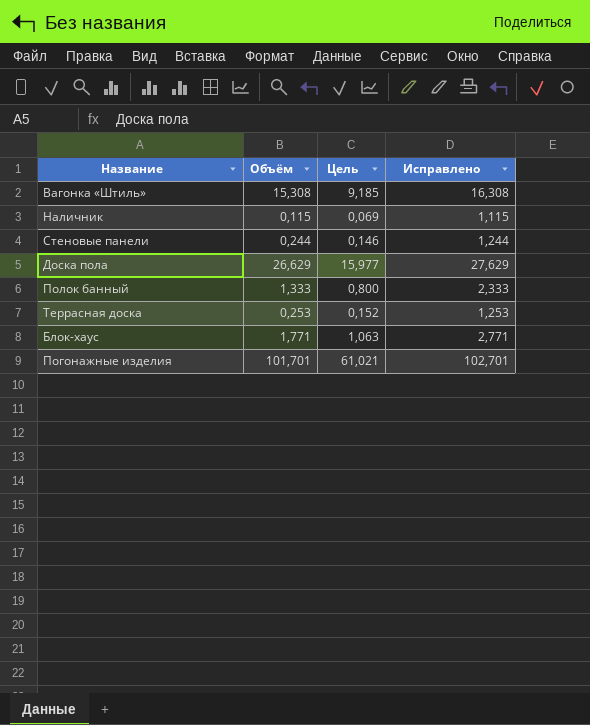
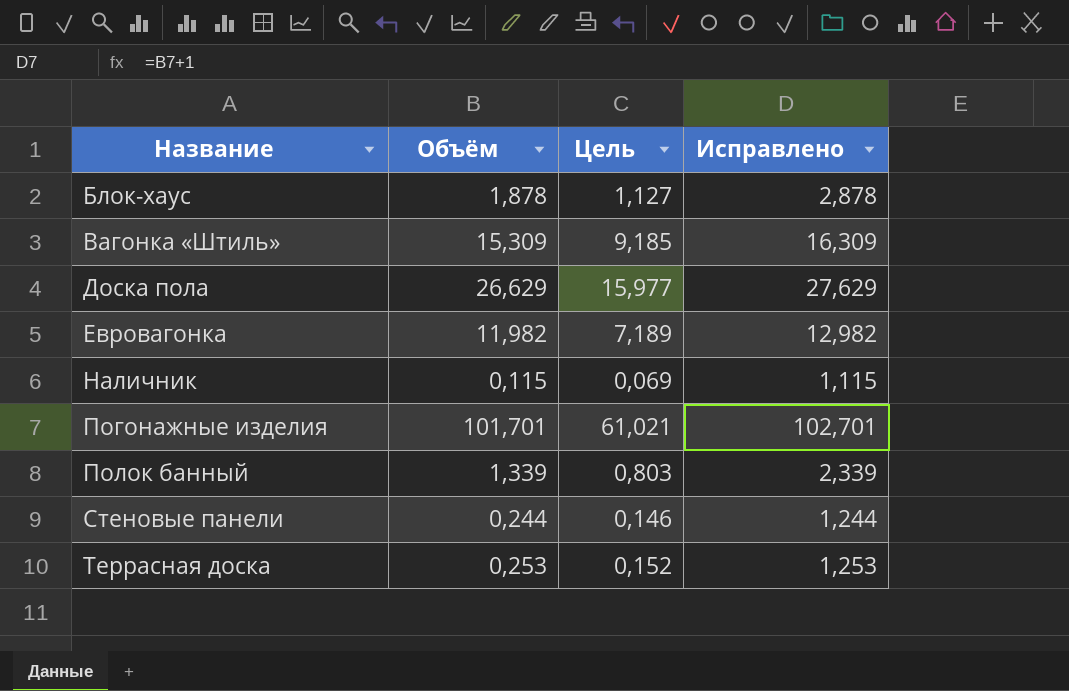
row order: none -> Название ascending
Блок-хаус | Объём: 1,771 -> 1,878
Блок-хаус | Цель: 1,063 -> 1,127
Блок-хаус | Исправлено: 2,771 -> 2,878
Вагонка «Штиль» | Объём: 15,308 -> 15,309
Вагонка «Штиль» | Исправлено: 16,308 -> 16,309
row Евровагонка: none -> 11,982 | 7,189 | 12,982
Полок банный | Объём: 1,333 -> 1,339
Полок банный | Цель: 0,800 -> 0,803
Полок банный | Исправлено: 2,333 -> 2,339

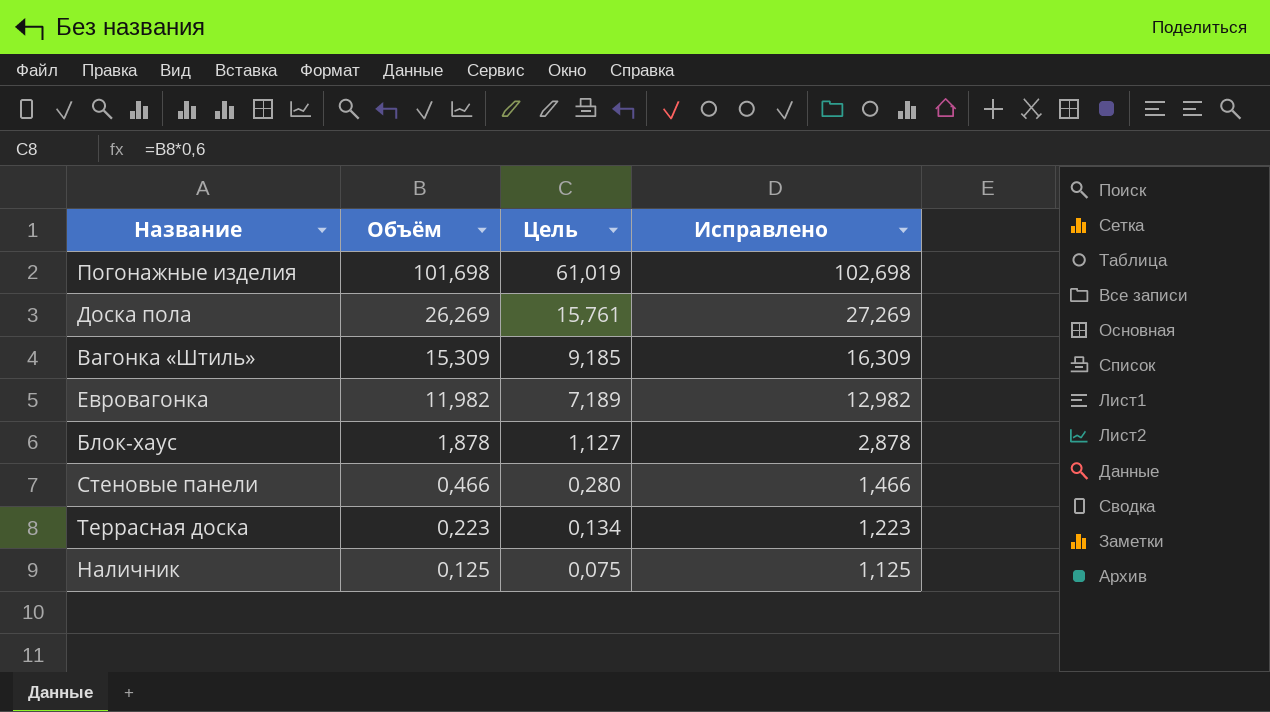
row order: Название ascending -> Объём descending
row Полок банный: 1,339 | 0,803 | 2,339 -> none
Погонажные изделия | Объём: 101,701 -> 101,698
Погонажные изделия | Цель: 61,021 -> 61,019
Погонажные изделия | Исправлено: 102,701 -> 102,698
Доска пола | Объём: 26,629 -> 26,269
Доска пола | Цель: 15,977 -> 15,761
Доска пола | Исправлено: 27,629 -> 27,269
Стеновые панели | Объём: 0,244 -> 0,466
Стеновые панели | Цель: 0,146 -> 0,280
Стеновые панели | Исправлено: 1,244 -> 1,466
Террасная доска | Объём: 0,253 -> 0,223
Террасная доска | Цель: 0,152 -> 0,134
Террасная доска | Исправлено: 1,253 -> 1,223
Наличник | Объём: 0,115 -> 0,125
Наличник | Цель: 0,069 -> 0,075
Наличник | Исправлено: 1,115 -> 1,125

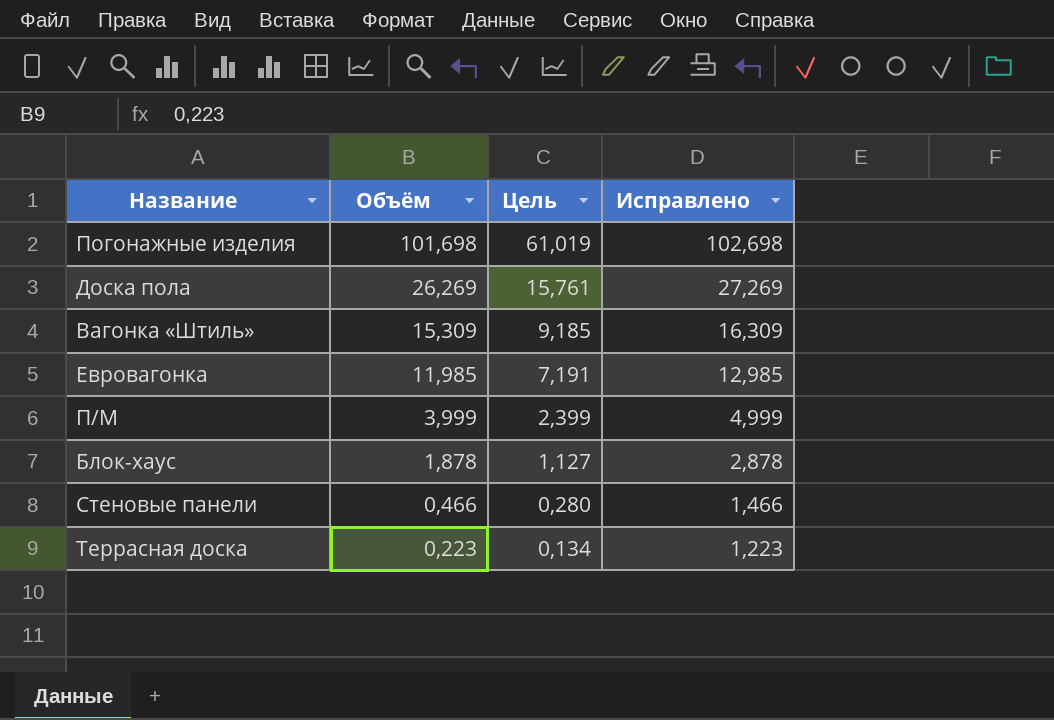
row Наличник: 0,125 | 0,075 | 1,125 -> none
Евровагонка | Объём: 11,982 -> 11,985
Евровагонка | Цель: 7,189 -> 7,191
Евровагонка | Исправлено: 12,982 -> 12,985
row П/М: none -> 3,999 | 2,399 | 4,999

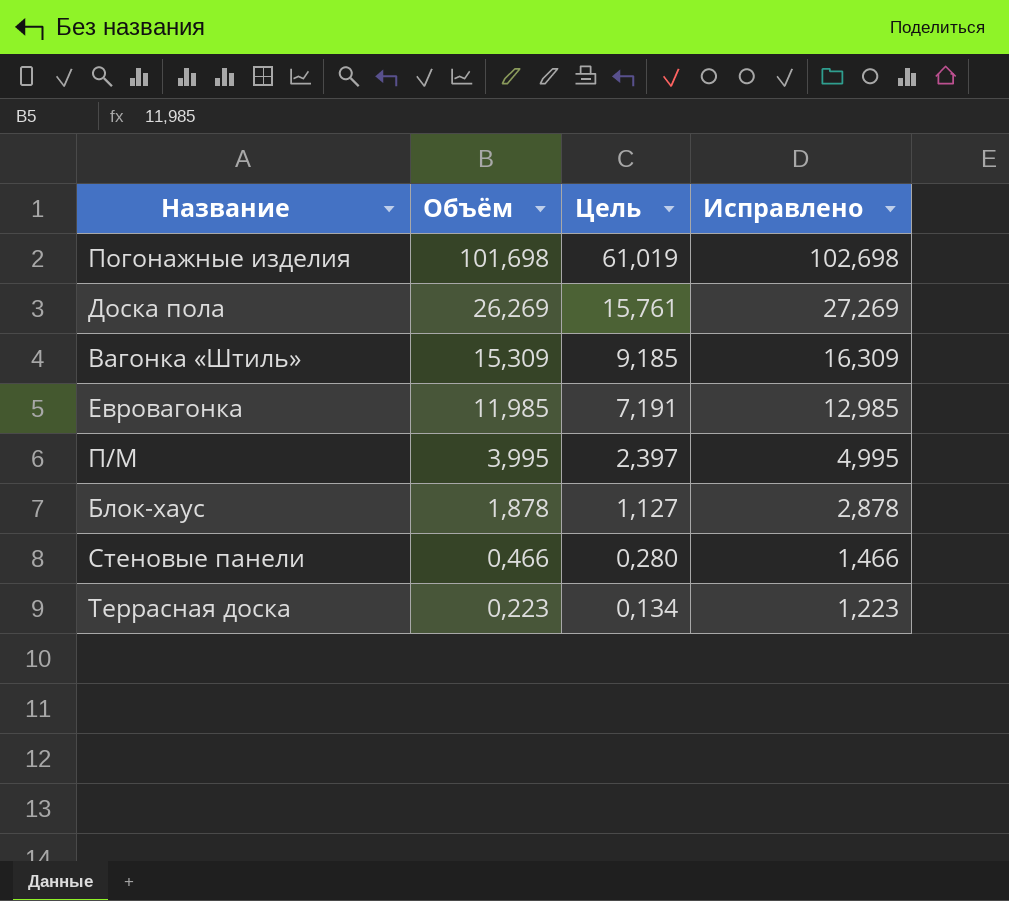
П/М | Объём: 3,999 -> 3,995
П/М | Цель: 2,399 -> 2,397
П/М | Исправлено: 4,999 -> 4,995

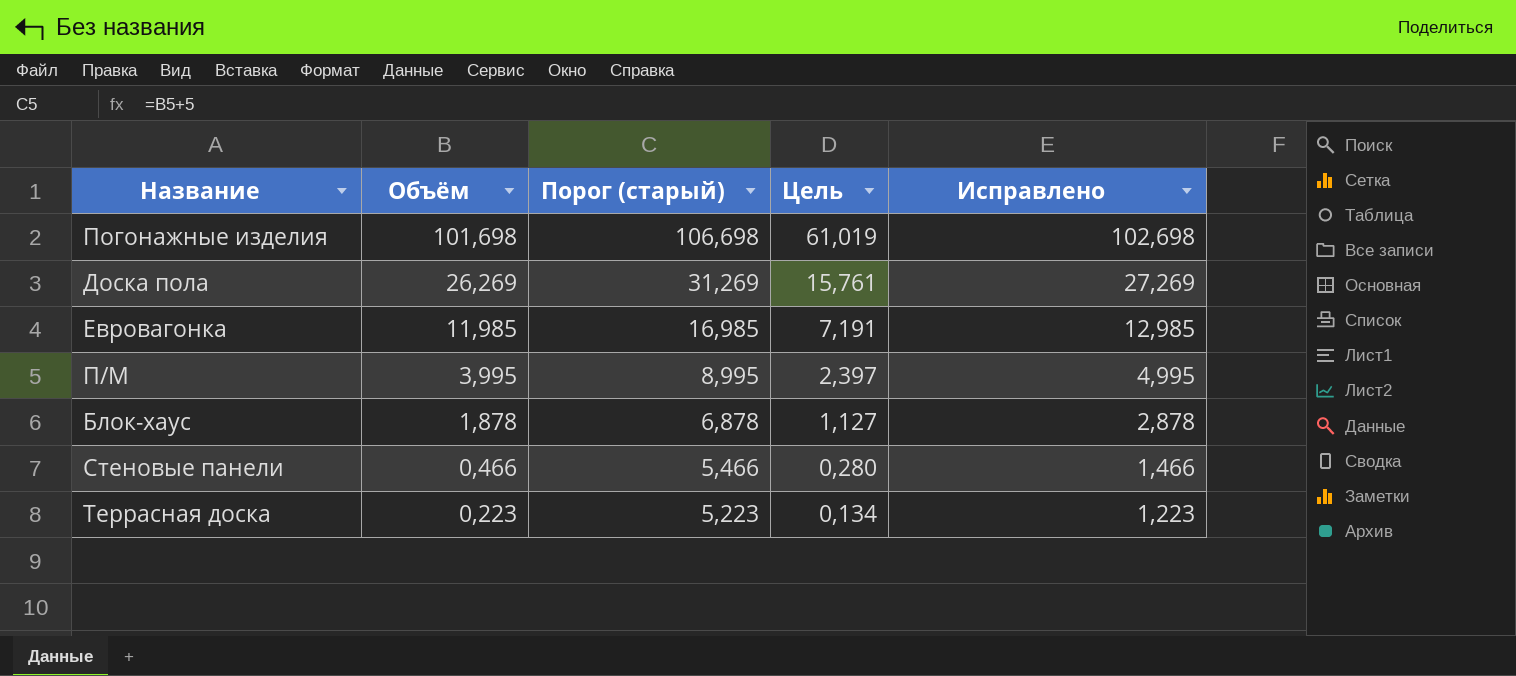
column Порог (старый) | formula: none -> [Объём] + 5
row Вагонка «Штиль»: 15,309 | 9,185 | 16,309 -> none

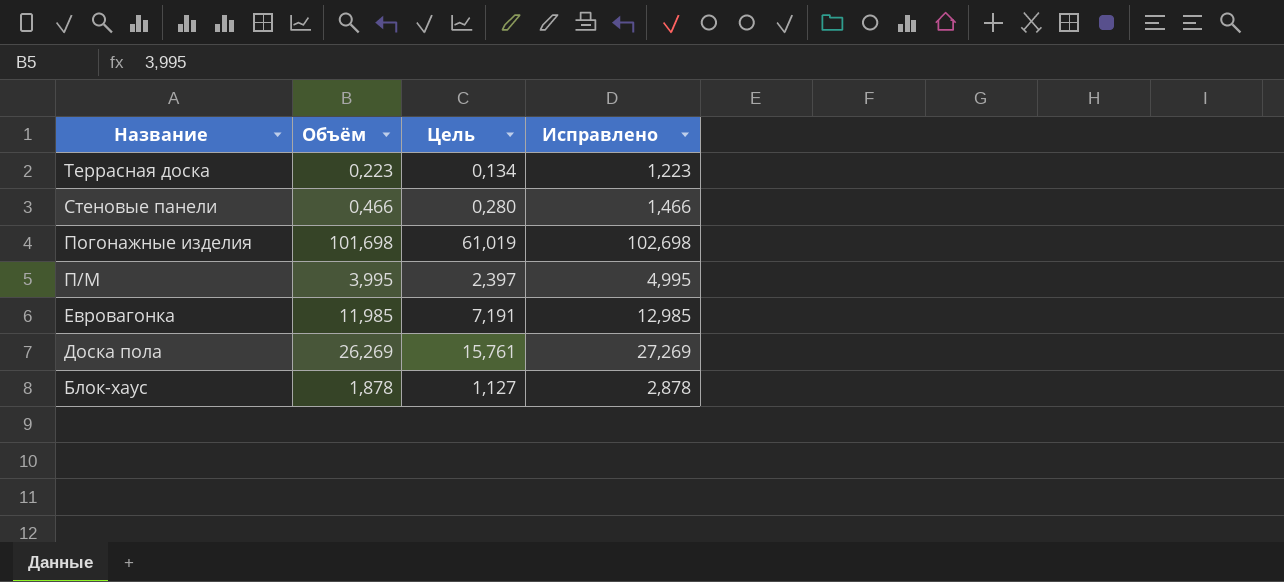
row order: Объём descending -> Название descending
column Порог (старый) | formula: [Объём] + 5 -> none

